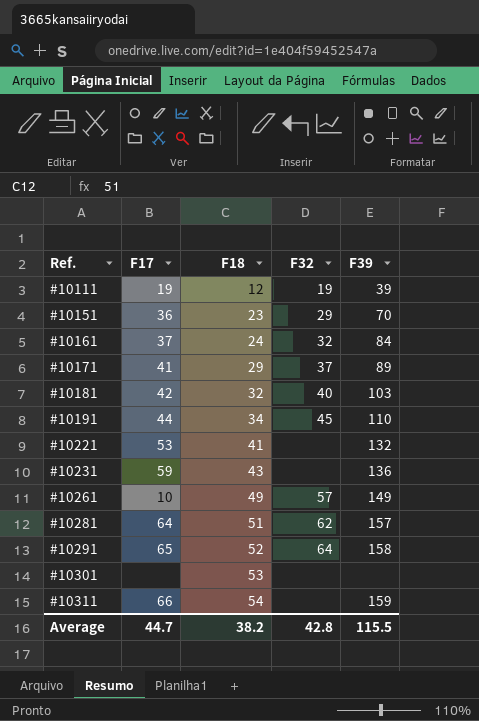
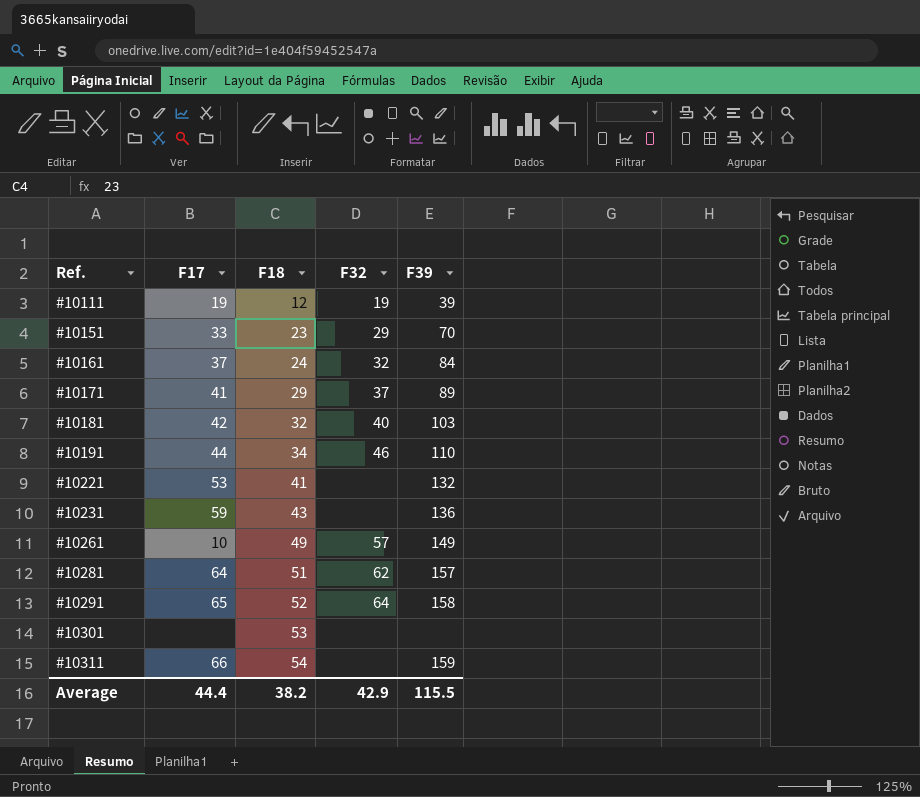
#10151 | F17: 36 -> 33
#10191 | F32: 45 -> 46
Average | F17: 44.7 -> 44.4
Average | F32: 42.8 -> 42.9

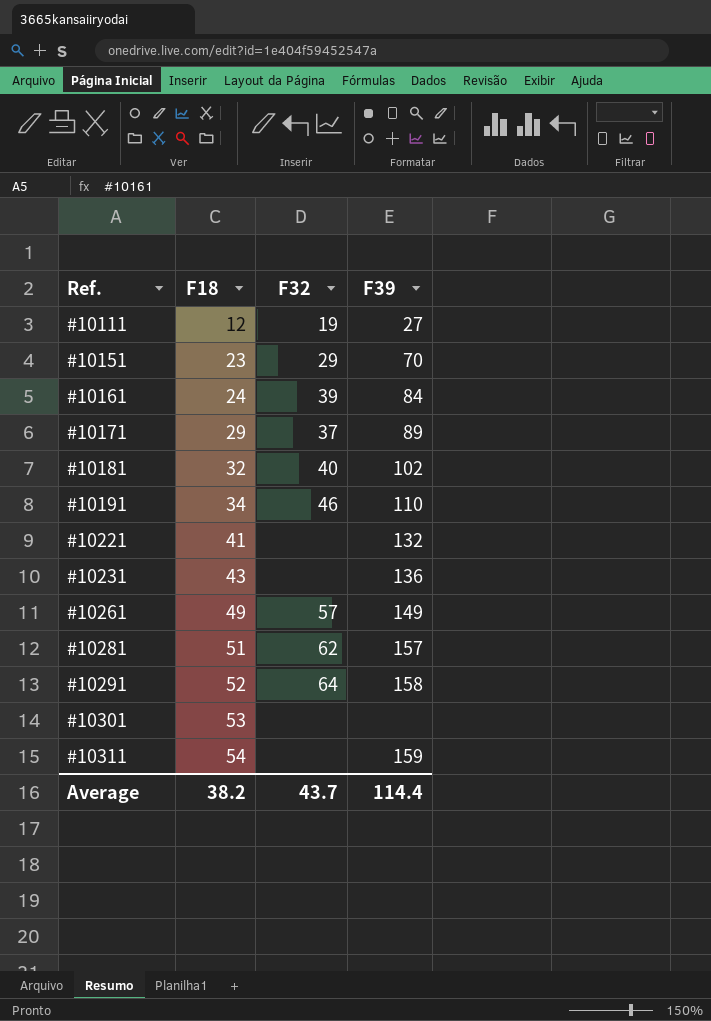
column F17 | position: 2 -> none
#10111 | F39: 39 -> 27
#10161 | F32: 32 -> 39
#10181 | F39: 103 -> 102
Average | F32: 42.9 -> 43.7
Average | F39: 115.5 -> 114.4

